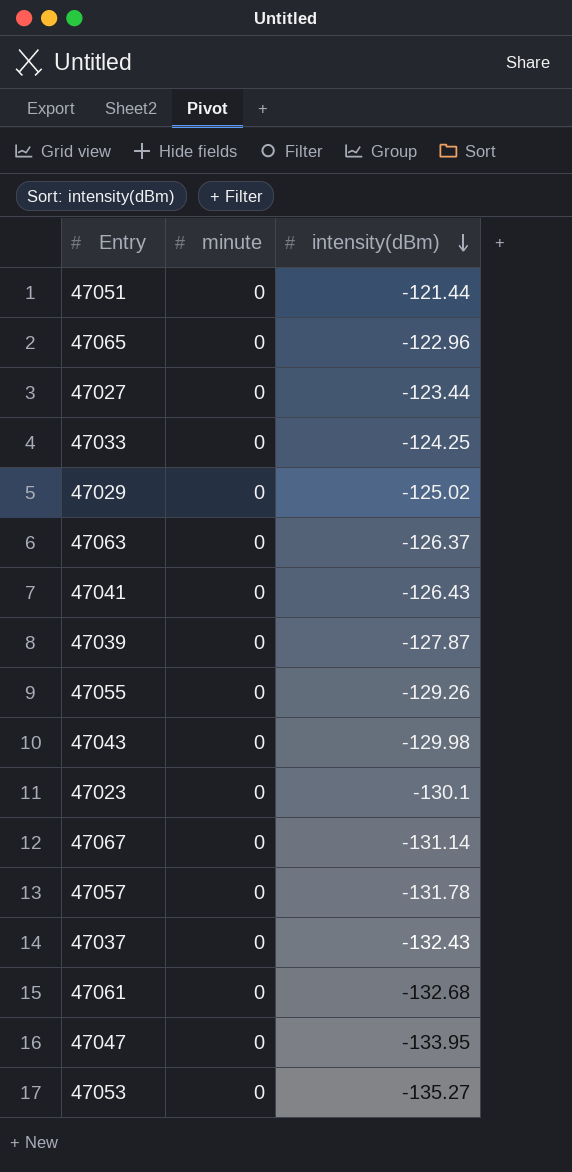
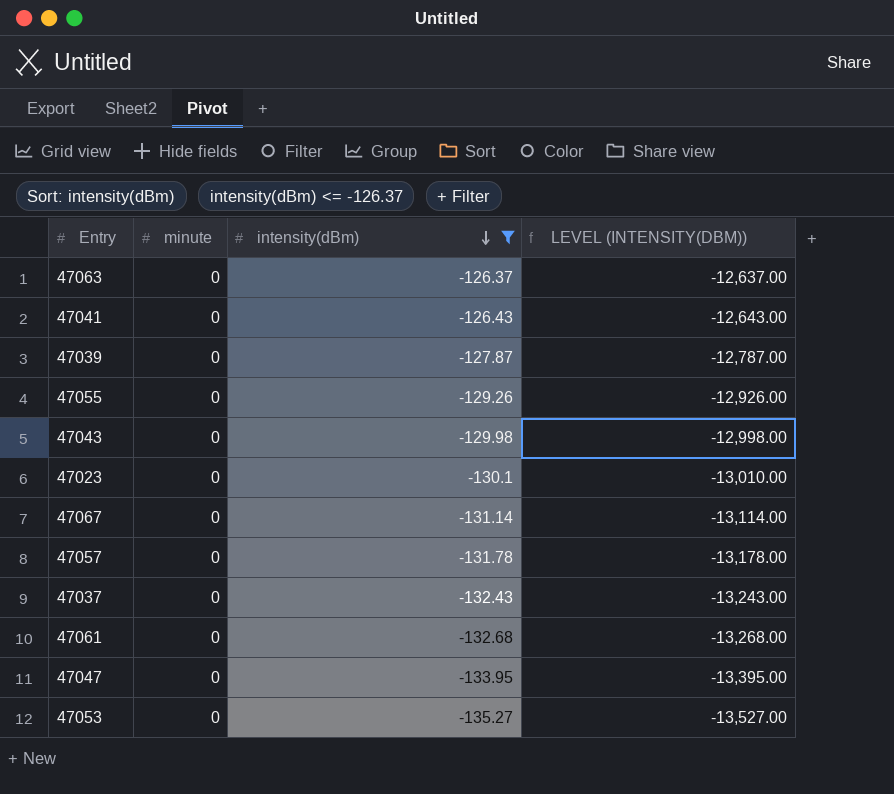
filter: none -> intensity(dBm) <= -126.37
column LEVEL (INTENSITY(DBM)) | formula: none -> [intensity(dBm)] * 100

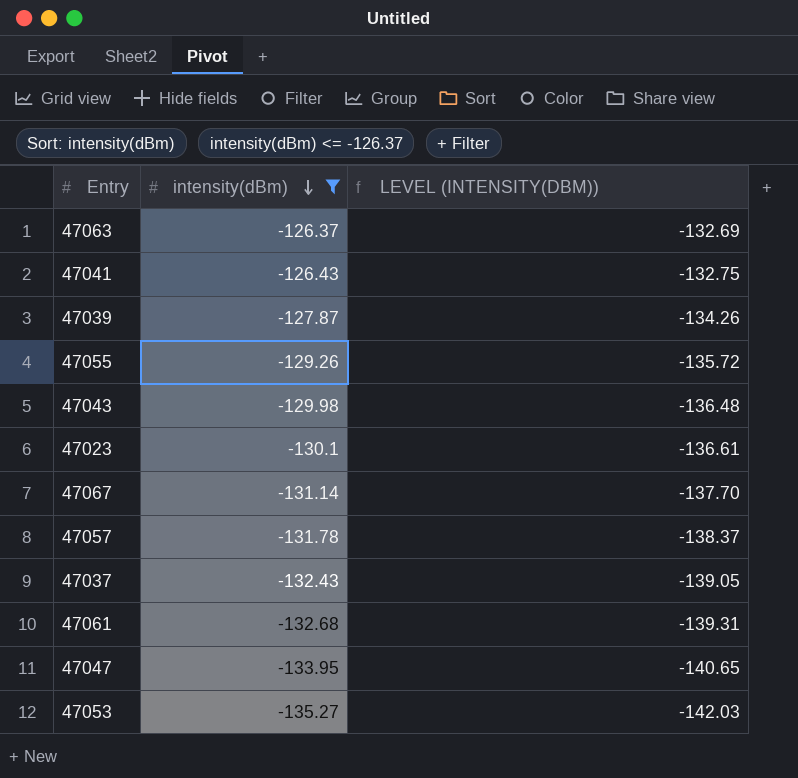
column minute | position: 2 -> none
column LEVEL (INTENSITY(DBM)) | formula: [intensity(dBm)] * 100 -> [intensity(dBm)] * 1.05

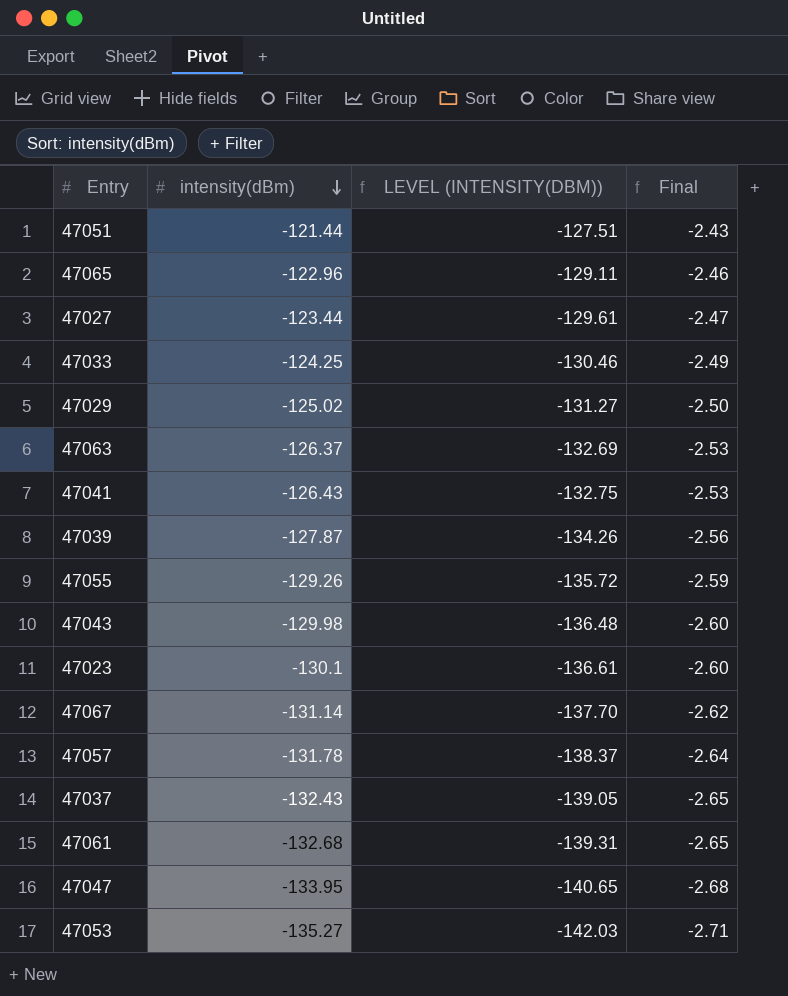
filter: intensity(dBm) <= -126.37 -> none
column Final | formula: none -> [intensity(dBm)] * 0.02

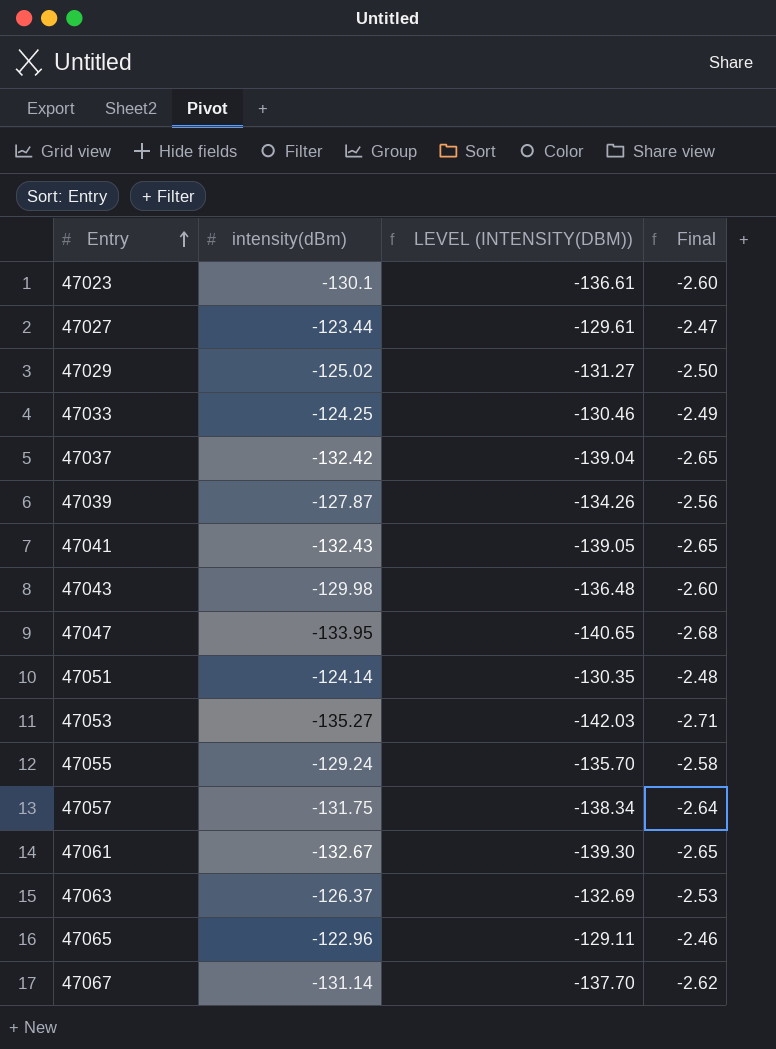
row order: intensity(dBm) descending -> Entry ascending
47037 | intensity(dBm): -132.43 -> -132.42
47037 | LEVEL (INTENSITY(DBM)): -139.05 -> -139.04
47041 | intensity(dBm): -126.43 -> -132.43
47041 | LEVEL (INTENSITY(DBM)): -132.75 -> -139.05
47041 | Final: -2.53 -> -2.65
47051 | intensity(dBm): -121.44 -> -124.14
47051 | LEVEL (INTENSITY(DBM)): -127.51 -> -130.35
47051 | Final: -2.43 -> -2.48
47055 | intensity(dBm): -129.26 -> -129.24
47055 | LEVEL (INTENSITY(DBM)): -135.72 -> -135.70
47055 | Final: -2.59 -> -2.58
47057 | intensity(dBm): -131.78 -> -131.75
47057 | LEVEL (INTENSITY(DBM)): -138.37 -> -138.34
47061 | intensity(dBm): -132.68 -> -132.67
47061 | LEVEL (INTENSITY(DBM)): -139.31 -> -139.30

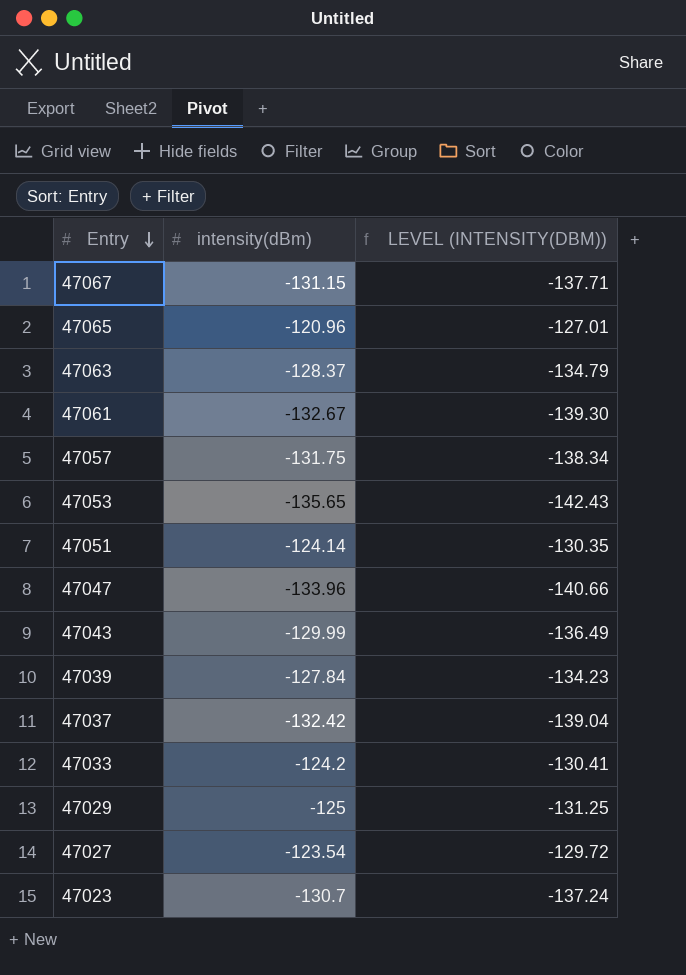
row order: Entry ascending -> Entry descending
column Final | formula: [intensity(dBm)] * 0.02 -> none
row 47041: -132.43 | -139.05 | -2.65 -> none
row 47055: -129.24 | -135.70 | -2.58 -> none
47067 | intensity(dBm): -131.14 -> -131.15
47067 | LEVEL (INTENSITY(DBM)): -137.70 -> -137.71
47065 | intensity(dBm): -122.96 -> -120.96
47065 | LEVEL (INTENSITY(DBM)): -129.11 -> -127.01
47063 | intensity(dBm): -126.37 -> -128.37
47063 | LEVEL (INTENSITY(DBM)): -132.69 -> -134.79
47053 | intensity(dBm): -135.27 -> -135.65
47053 | LEVEL (INTENSITY(DBM)): -142.03 -> -142.43
47047 | intensity(dBm): -133.95 -> -133.96
47047 | LEVEL (INTENSITY(DBM)): -140.65 -> -140.66
47043 | intensity(dBm): -129.98 -> -129.99
47043 | LEVEL (INTENSITY(DBM)): -136.48 -> -136.49
47039 | intensity(dBm): -127.87 -> -127.84
47039 | LEVEL (INTENSITY(DBM)): -134.26 -> -134.23
47033 | intensity(dBm): -124.25 -> -124.2
47033 | LEVEL (INTENSITY(DBM)): -130.46 -> -130.41
47029 | intensity(dBm): -125.02 -> -125
47029 | LEVEL (INTENSITY(DBM)): -131.27 -> -131.25
47027 | intensity(dBm): -123.44 -> -123.54
47027 | LEVEL (INTENSITY(DBM)): -129.61 -> -129.72
47023 | intensity(dBm): -130.1 -> -130.7
47023 | LEVEL (INTENSITY(DBM)): -136.61 -> -137.24

